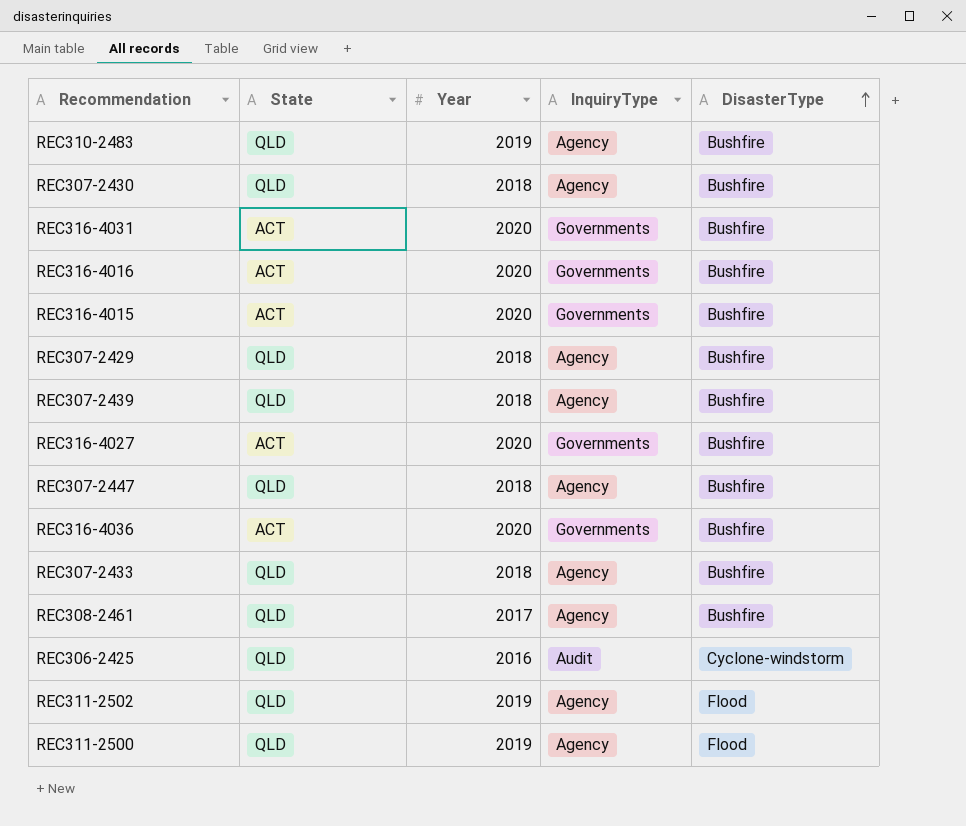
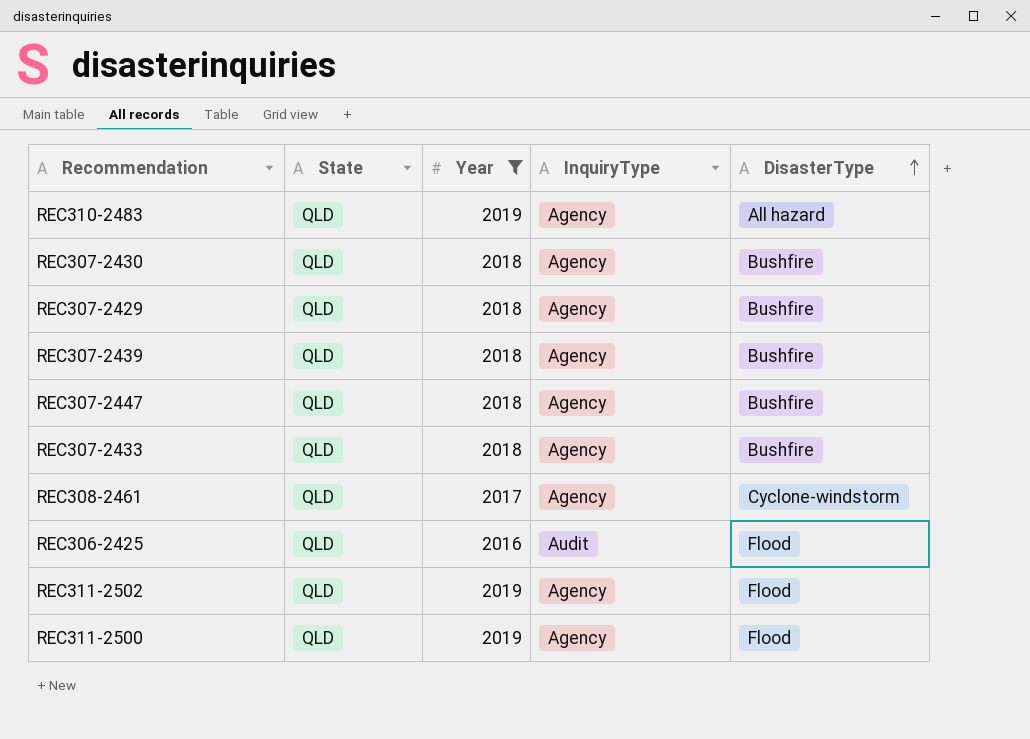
filter: none -> Year != 2020
REC310-2483 | DisasterType: Bushfire -> All hazard
REC308-2461 | DisasterType: Bushfire -> Cyclone-windstorm
REC306-2425 | DisasterType: Cyclone-windstorm -> Flood

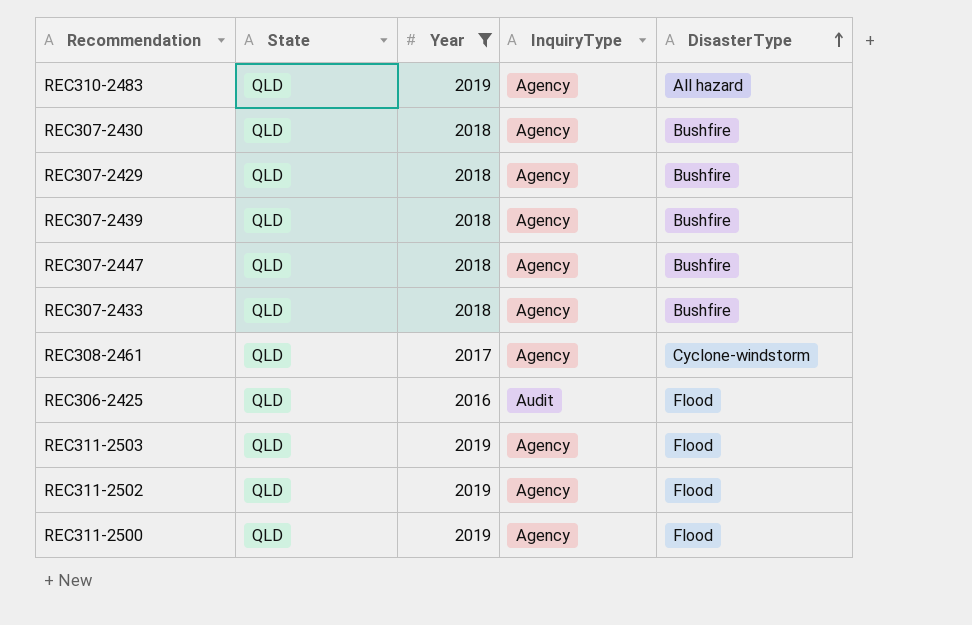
row REC311-2503: none -> QLD | 2019 | Agency | Flood

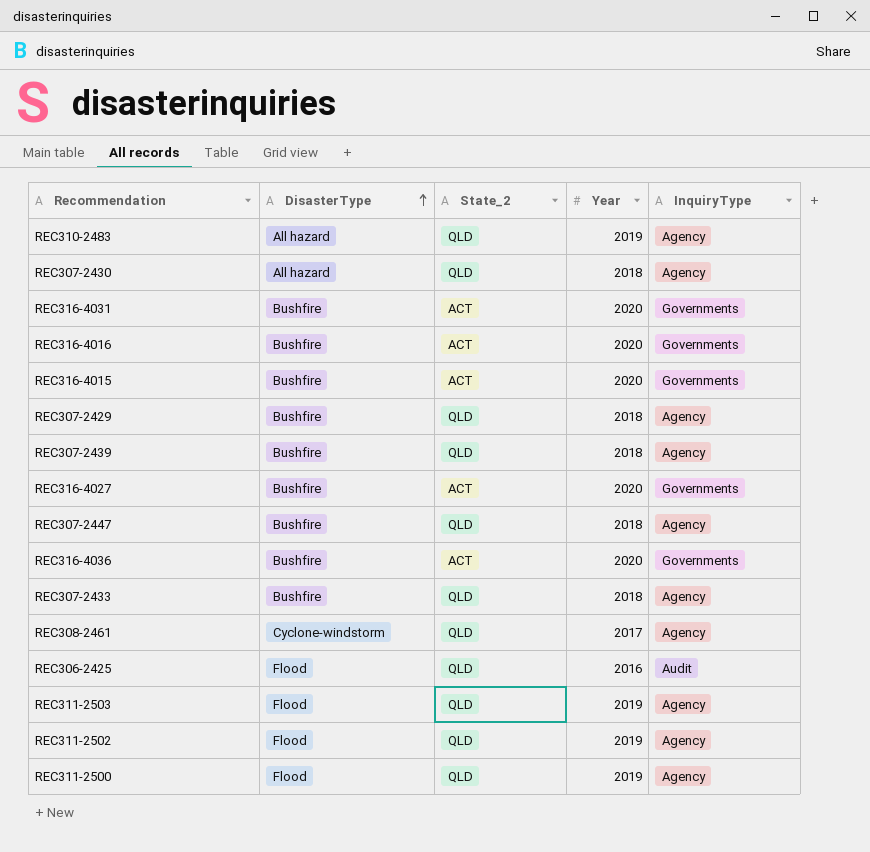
filter: Year != 2020 -> none
column DisasterType | position: 5 -> 2
column name: State -> State_2
REC307-2430 | DisasterType: Bushfire -> All hazard

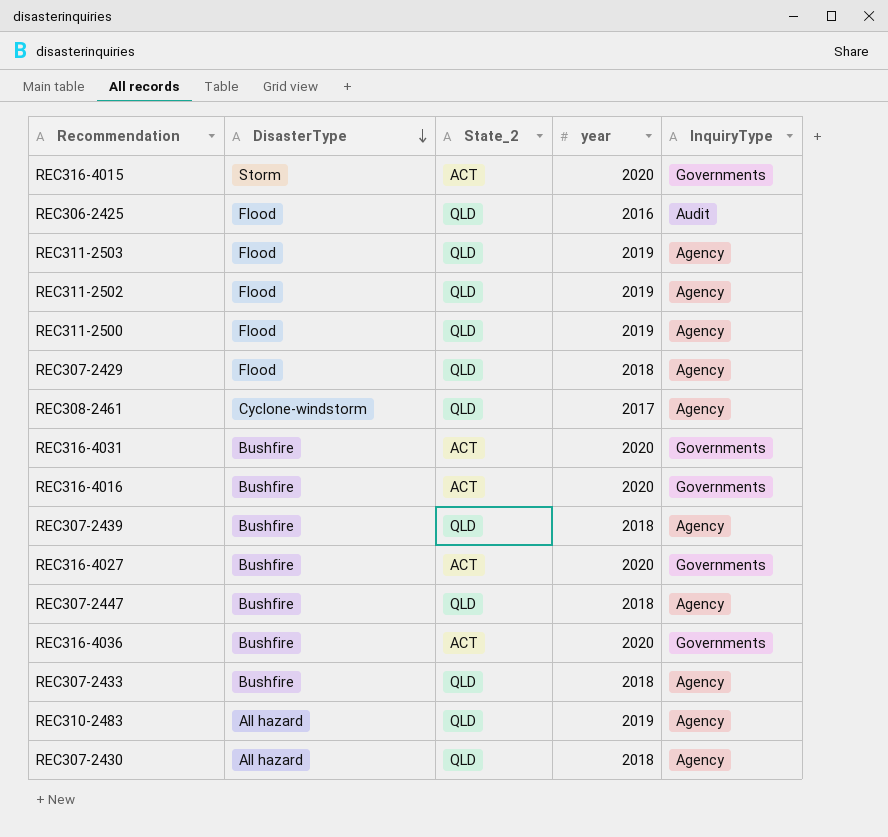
row order: DisasterType ascending -> DisasterType descending
column name: Year -> year
REC316-4015 | DisasterType: Bushfire -> Storm
REC307-2429 | DisasterType: Bushfire -> Flood

